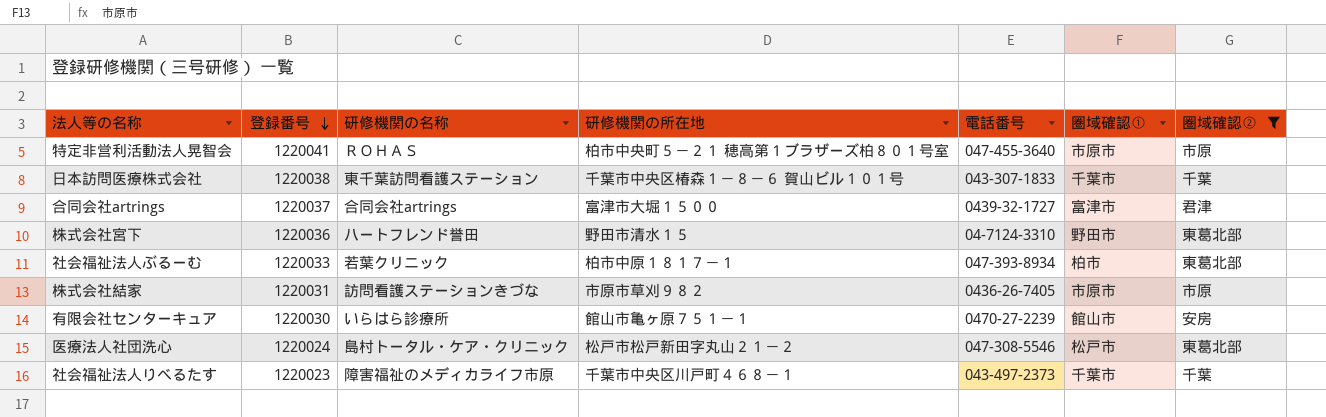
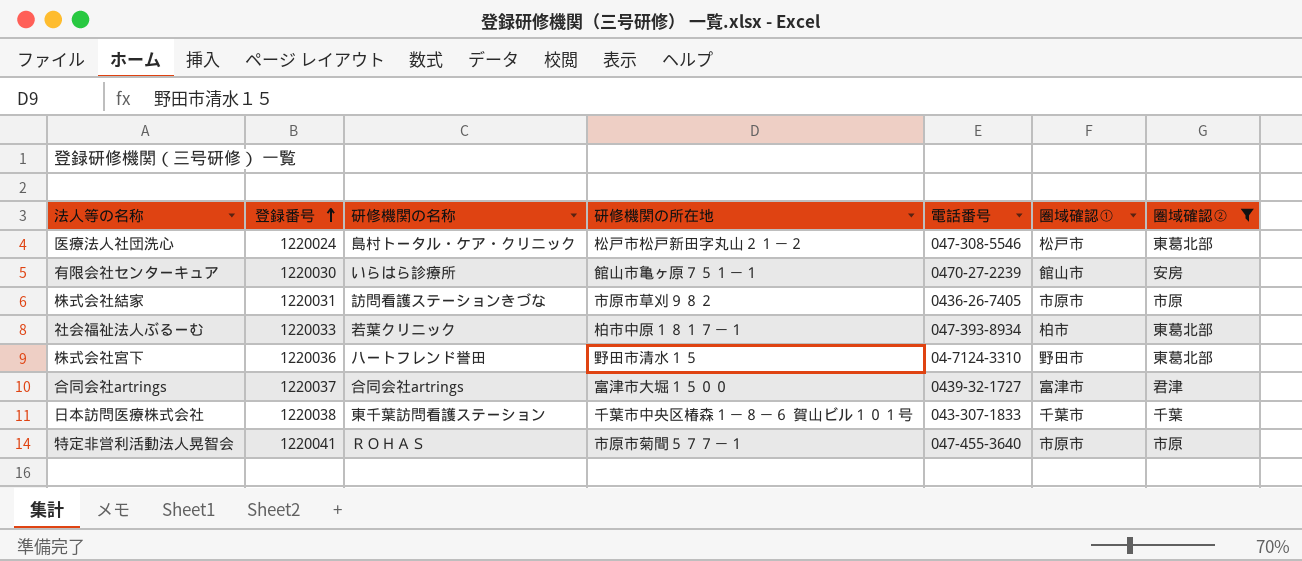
row order: 登録番号 descending -> 登録番号 ascending
row 社会福祉法人りべるたす: 1220023 | 障害福祉のメディカライフ市原 | 千葉市中央区川戸町４６８－１ | 043-497-2373 | 千葉市 | 千葉 -> none
特定非営利活動法人晃智会 | 研修機関の所在地: 柏市中央町５－２１ 穂高第１ブラザーズ柏８０１号室 -> 市原市菊間５７７－１

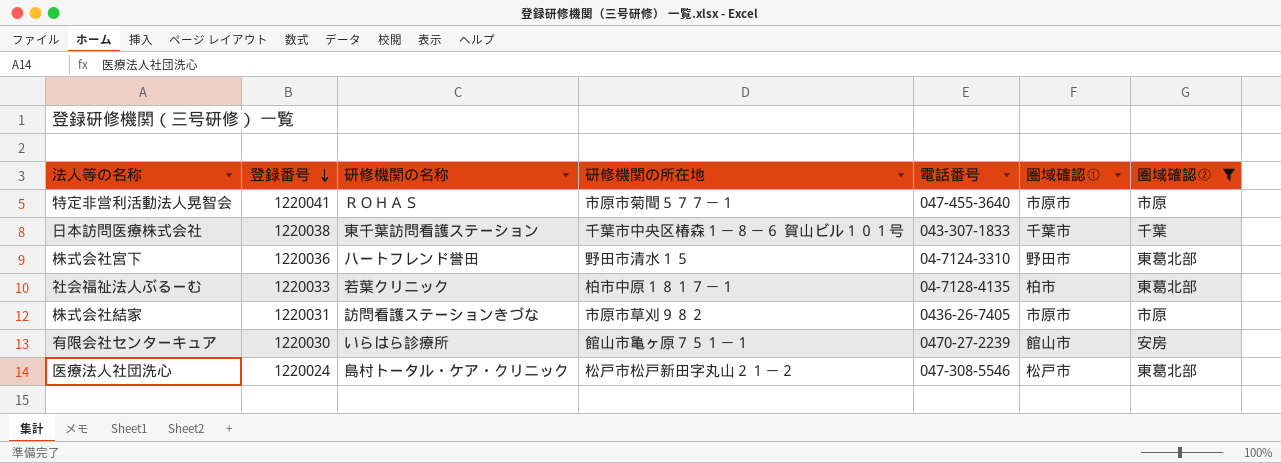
row order: 登録番号 ascending -> 登録番号 descending
row 合同会社artrings: 1220037 | 合同会社artrings | 富津市大堀１５００ | 0439-32-1727 | 富津市 | 君津 -> none
社会福祉法人ぶるーむ | 電話番号: 047-393-8934 -> 04-7128-4135

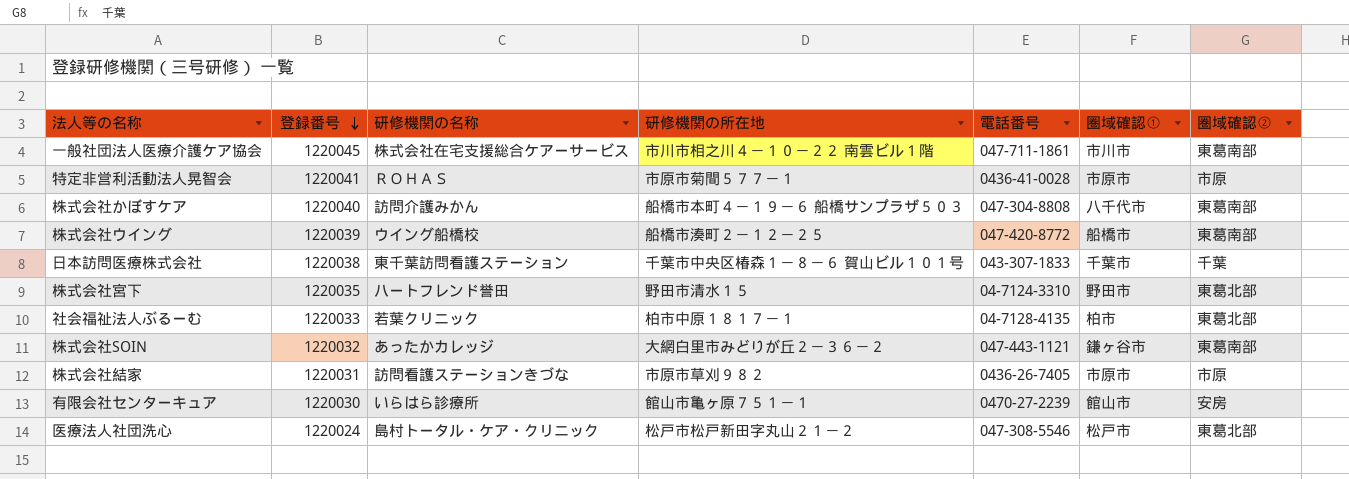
filter: 圏域確認② != 東葛南部 -> none
特定非営利活動法人晃智会 | 電話番号: 047-455-3640 -> 0436-41-0028
株式会社宮下 | 登録番号: 1220036 -> 1220035

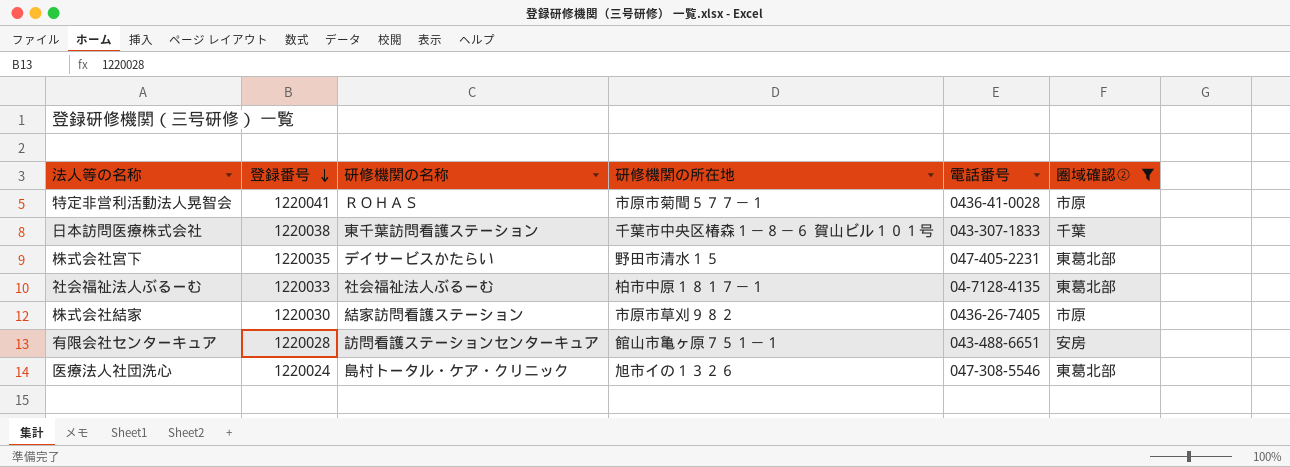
filter: none -> 圏域確認② != 東葛南部
column 圏域確認① | position: 6 -> none
株式会社宮下 | 研修機関の名称: ハートフレンド誉田 -> デイサービスかたらい
株式会社宮下 | 電話番号: 04-7124-3310 -> 047-405-2231
社会福祉法人ぶるーむ | 研修機関の名称: 若葉クリニック -> 社会福祉法人ぶるーむ
株式会社結家 | 登録番号: 1220031 -> 1220030
株式会社結家 | 研修機関の名称: 訪問看護ステーションきづな -> 結家訪問看護ステーション
有限会社センターキュア | 登録番号: 1220030 -> 1220028
有限会社センターキュア | 研修機関の名称: いらはら診療所 -> 訪問看護ステーションセンターキュア
有限会社センターキュア | 電話番号: 0470-27-2239 -> 043-488-6651
医療法人社団洗心 | 研修機関の所在地: 松戸市松戸新田字丸山２１－２ -> 旭市イの１３２６

